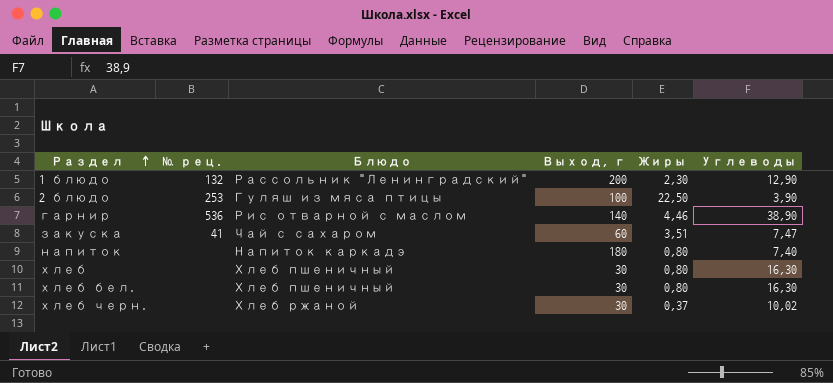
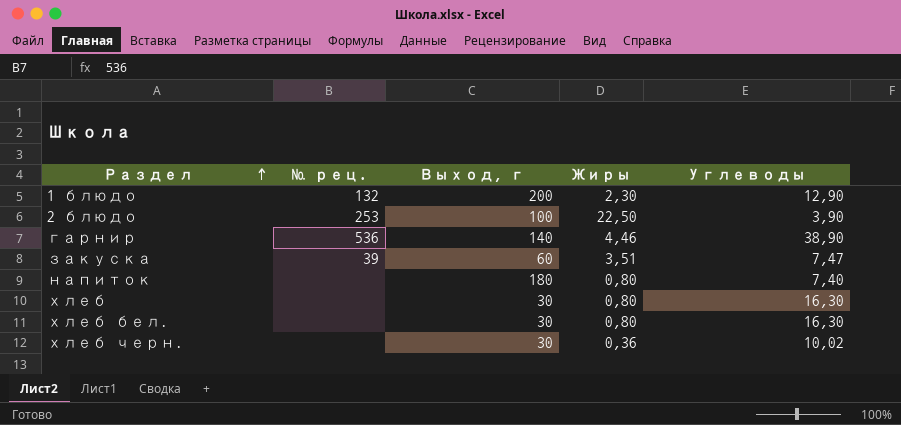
column Блюдо | position: 3 -> none
закуска | № рец.: 41 -> 39
хлеб черн. | Жиры: 0,37 -> 0,36

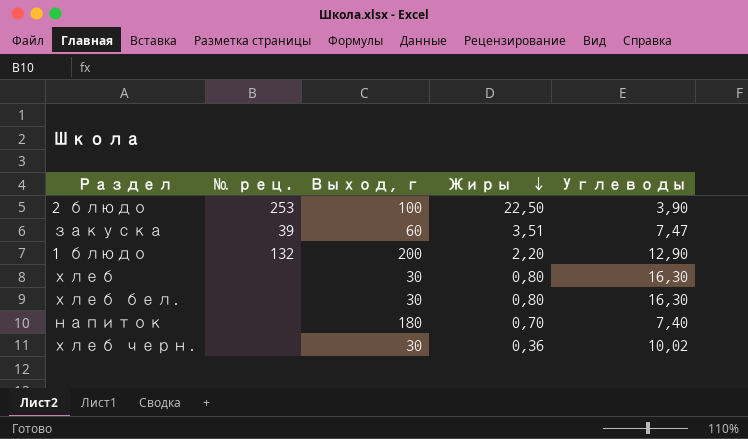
row order: Раздел ascending -> Жиры descending
row гарнир: 536 | 140 | 4,46 | 38,90 -> none
1 блюдо | Жиры: 2,30 -> 2,20
напиток | Жиры: 0,80 -> 0,70

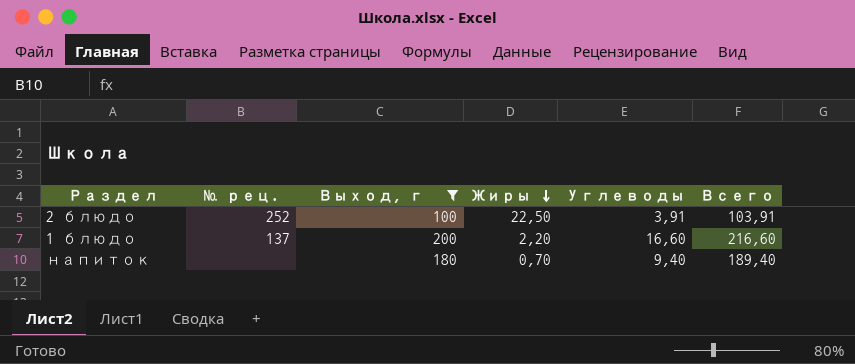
filter: none -> Выход, г >= 100
column Всего | formula: none -> [Выход, г] + [Углеводы]
2 блюдо | № рец.: 253 -> 252
2 блюдо | Углеводы: 3,90 -> 3,91
1 блюдо | № рец.: 132 -> 137
1 блюдо | Углеводы: 12,90 -> 16,60
напиток | Углеводы: 7,40 -> 9,40

